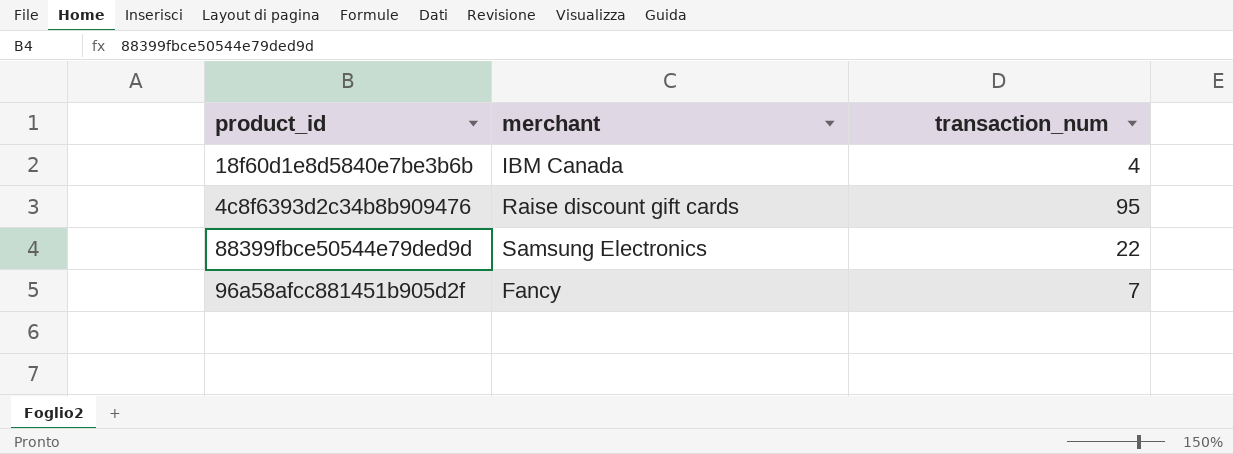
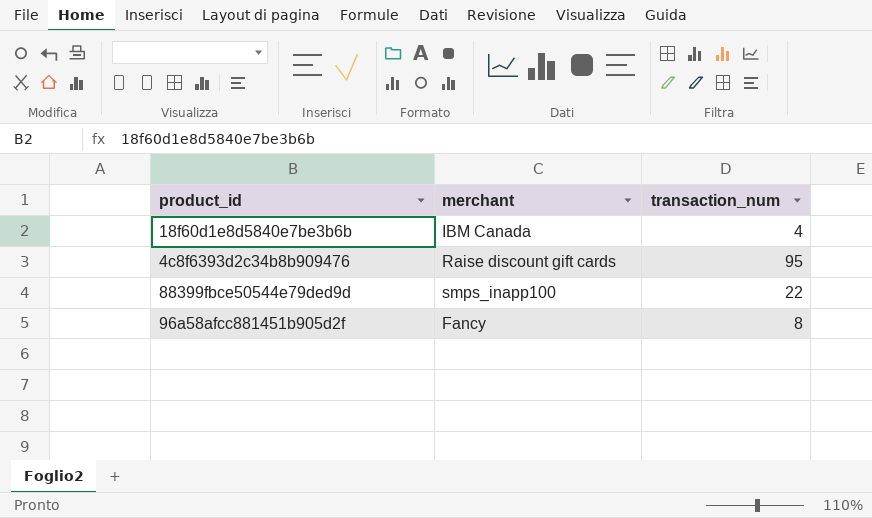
88399fbce50544e79ded9d | merchant: Samsung Electronics -> smps_inapp100
96a58afcc881451b905d2f | transaction_num: 7 -> 8

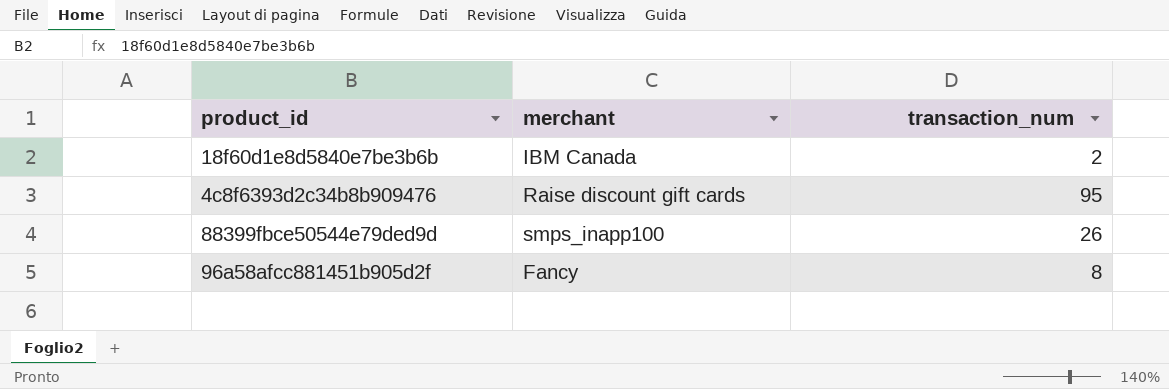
18f60d1e8d5840e7be3b6b | transaction_num: 4 -> 2
88399fbce50544e79ded9d | transaction_num: 22 -> 26

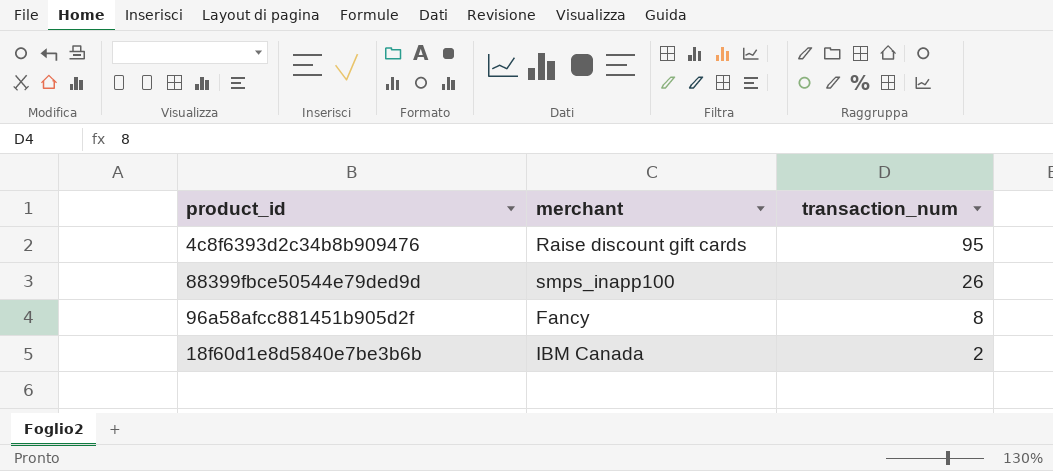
row order: none -> transaction_num descending

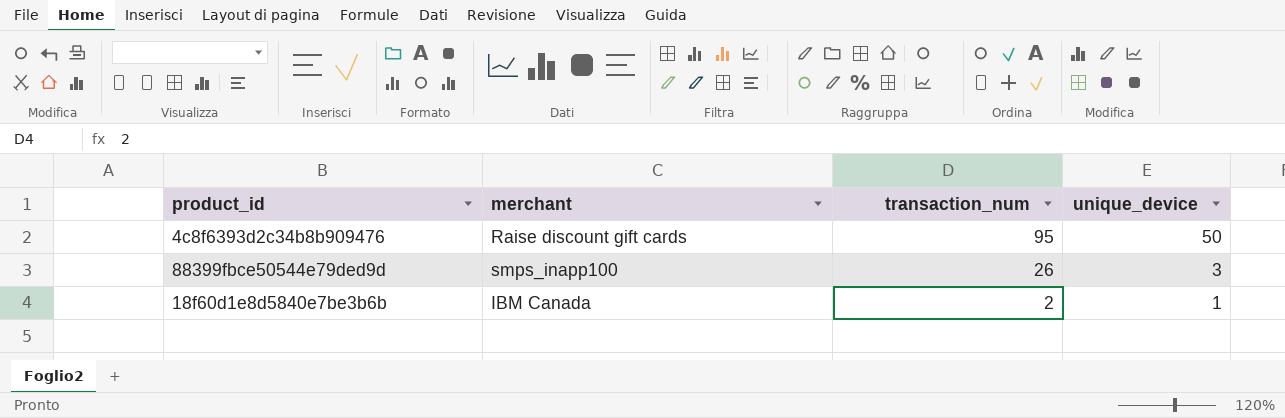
column unique_device | position: none -> 4
row 96a58afcc881451b905d2f: Fancy | 8 -> none

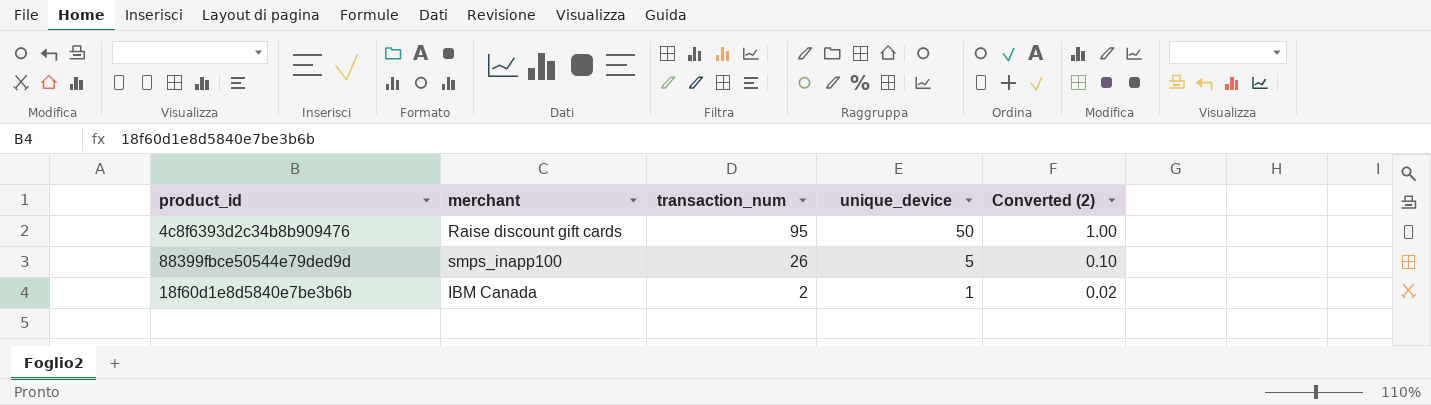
column Converted (2) | formula: none -> [unique_device] * 0.02
88399fbce50544e79ded9d | unique_device: 3 -> 5

